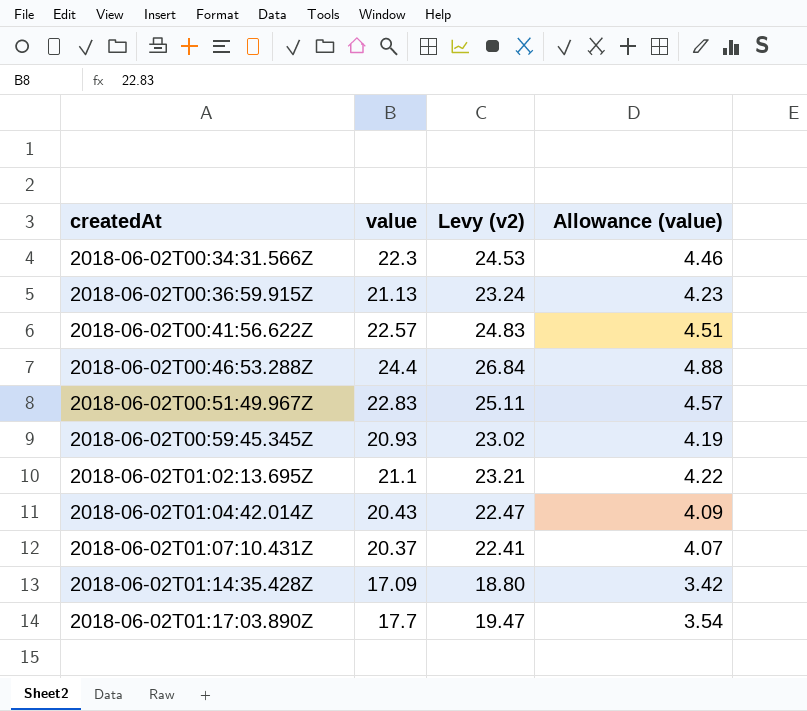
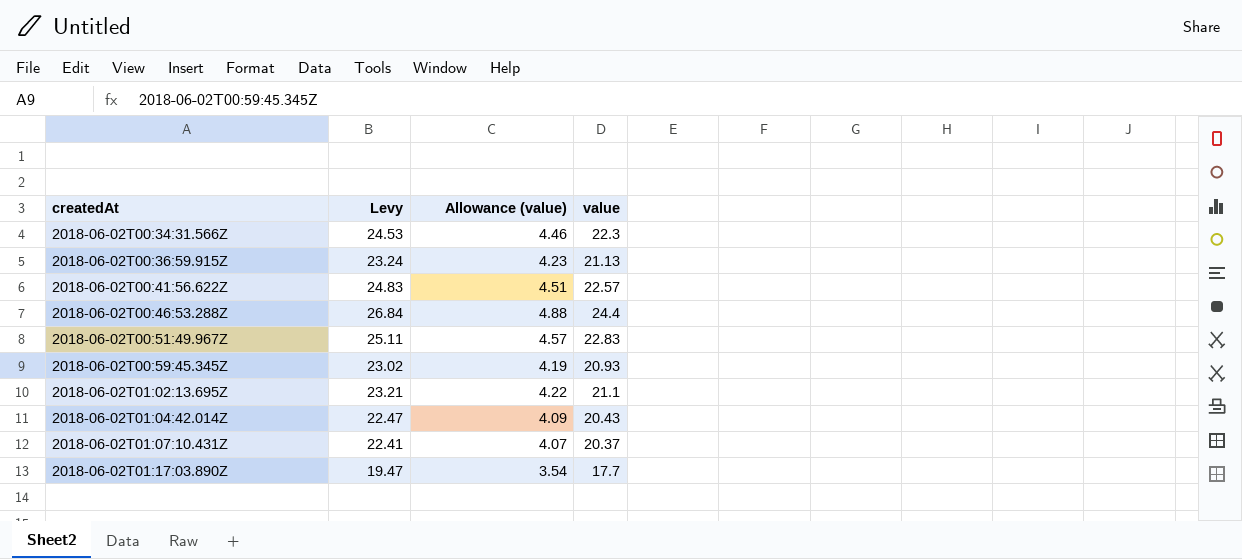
column name: Levy (v2) -> Levy
column value | position: 2 -> 4
row 2018-06-02T01:14:35.428Z: 17.09 | 18.80 | 3.42 -> none

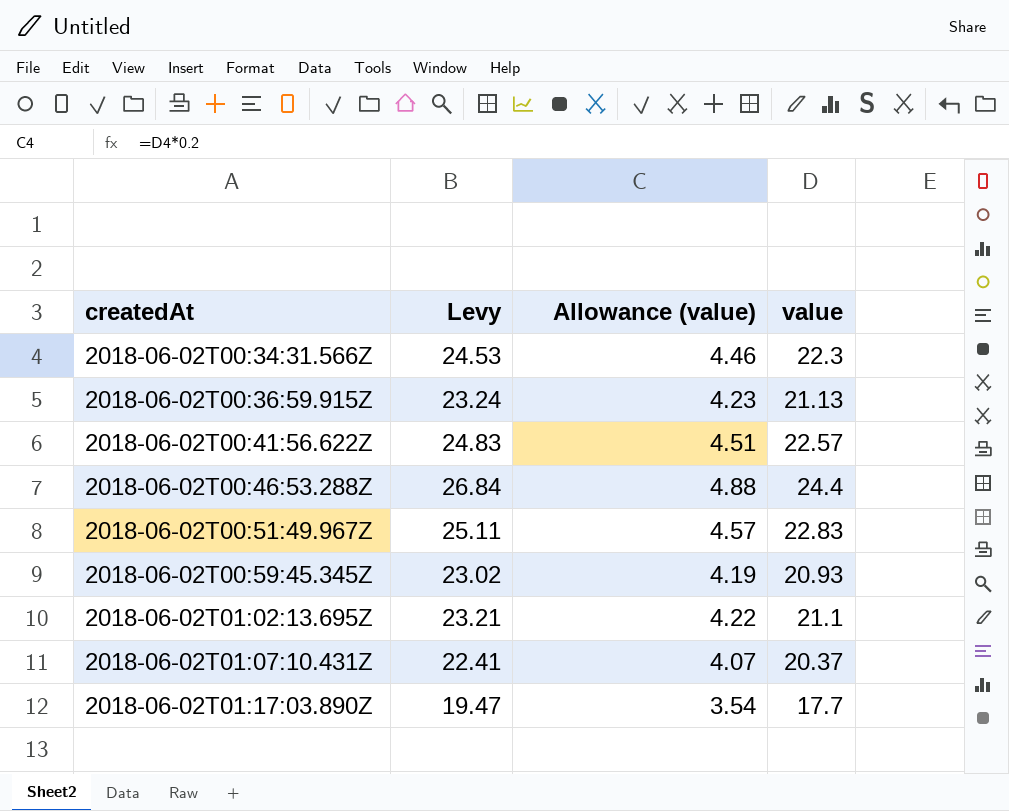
row 2018-06-02T01:04:42.014Z: 22.47 | 4.09 | 20.43 -> none

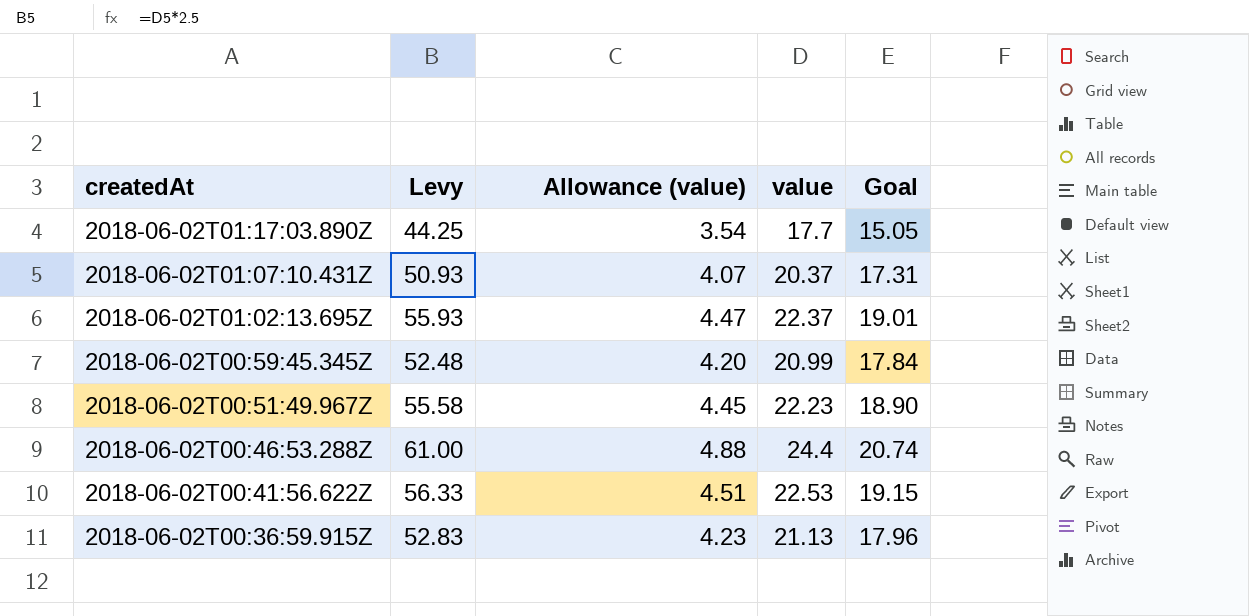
row order: createdAt ascending -> createdAt descending
column Levy | formula: [value] * 1.1 -> [value] * 2.5
column Goal | formula: none -> [value] * 0.85
row 2018-06-02T00:34:31.566Z: 24.53 | 4.46 | 22.3 -> none
2018-06-02T01:02:13.695Z | Allowance (value): 4.22 -> 4.47
2018-06-02T01:02:13.695Z | value: 21.1 -> 22.37
2018-06-02T00:59:45.345Z | Allowance (value): 4.19 -> 4.20
2018-06-02T00:59:45.345Z | value: 20.93 -> 20.99
2018-06-02T00:51:49.967Z | Allowance (value): 4.57 -> 4.45
2018-06-02T00:51:49.967Z | value: 22.83 -> 22.23
2018-06-02T00:41:56.622Z | value: 22.57 -> 22.53

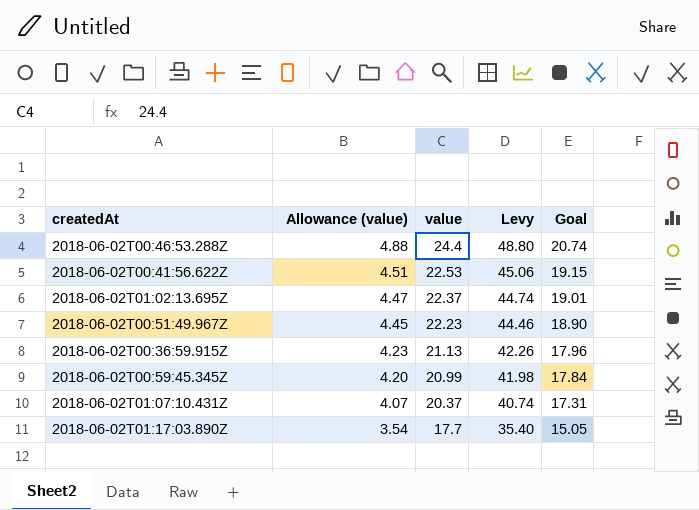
row order: createdAt descending -> Allowance (value) descending
column Levy | formula: [value] * 2.5 -> [value] * 2
column Levy | position: 2 -> 4

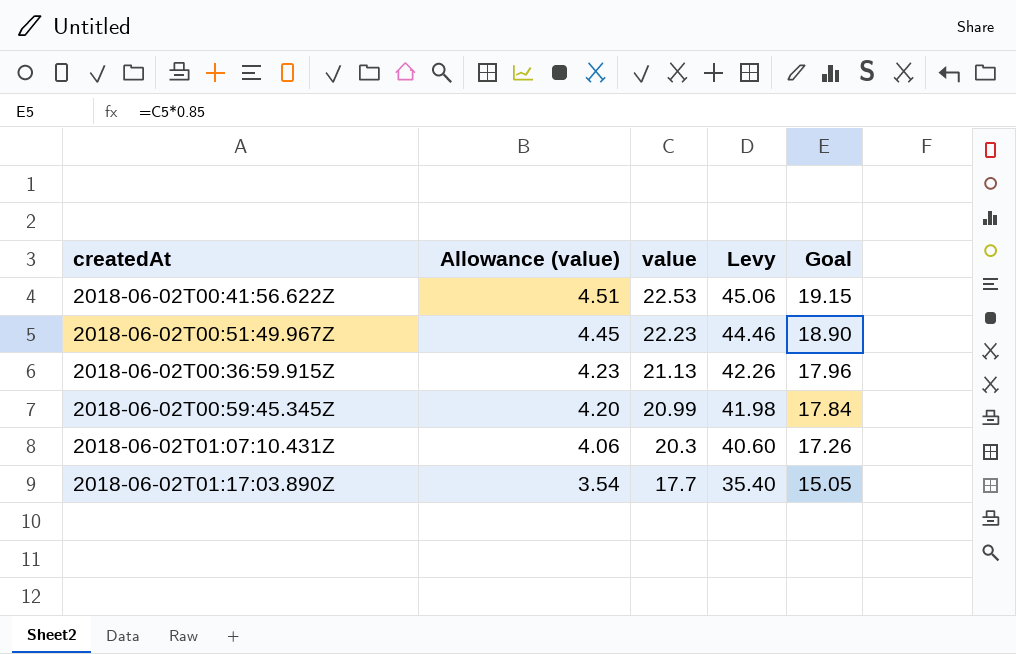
row 2018-06-02T00:46:53.288Z: 4.88 | 24.4 | 48.80 | 20.74 -> none
row 2018-06-02T01:02:13.695Z: 4.47 | 22.37 | 44.74 | 19.01 -> none
2018-06-02T01:07:10.431Z | Allowance (value): 4.07 -> 4.06
2018-06-02T01:07:10.431Z | value: 20.37 -> 20.3
2018-06-02T01:07:10.431Z | Levy: 40.74 -> 40.60
2018-06-02T01:07:10.431Z | Goal: 17.31 -> 17.26

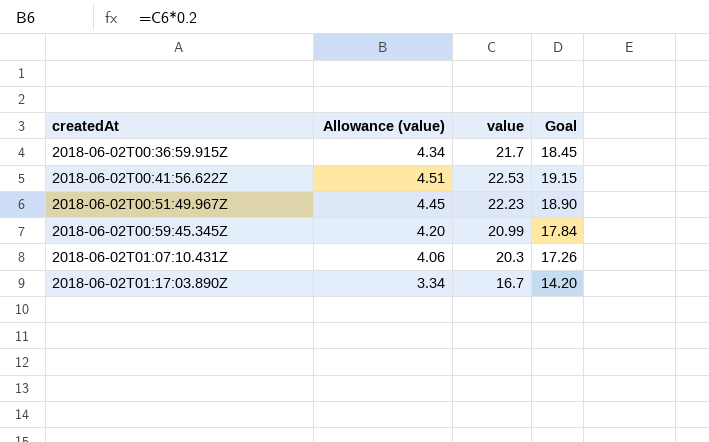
row order: Allowance (value) descending -> createdAt ascending
column Levy | formula: [value] * 2 -> none
2018-06-02T00:36:59.915Z | Allowance (value): 4.23 -> 4.34
2018-06-02T00:36:59.915Z | value: 21.13 -> 21.7
2018-06-02T00:36:59.915Z | Goal: 17.96 -> 18.45
2018-06-02T01:17:03.890Z | Allowance (value): 3.54 -> 3.34
2018-06-02T01:17:03.890Z | value: 17.7 -> 16.7
2018-06-02T01:17:03.890Z | Goal: 15.05 -> 14.20

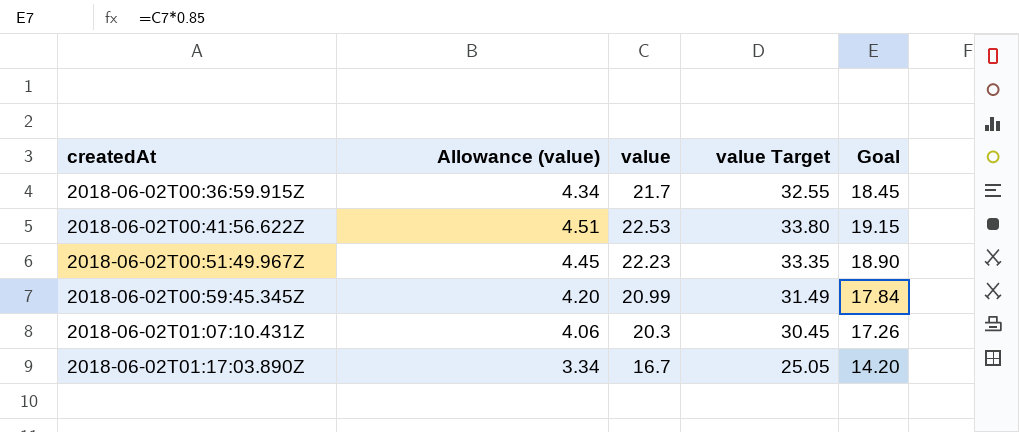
column value Target | formula: none -> [value] * 1.5

